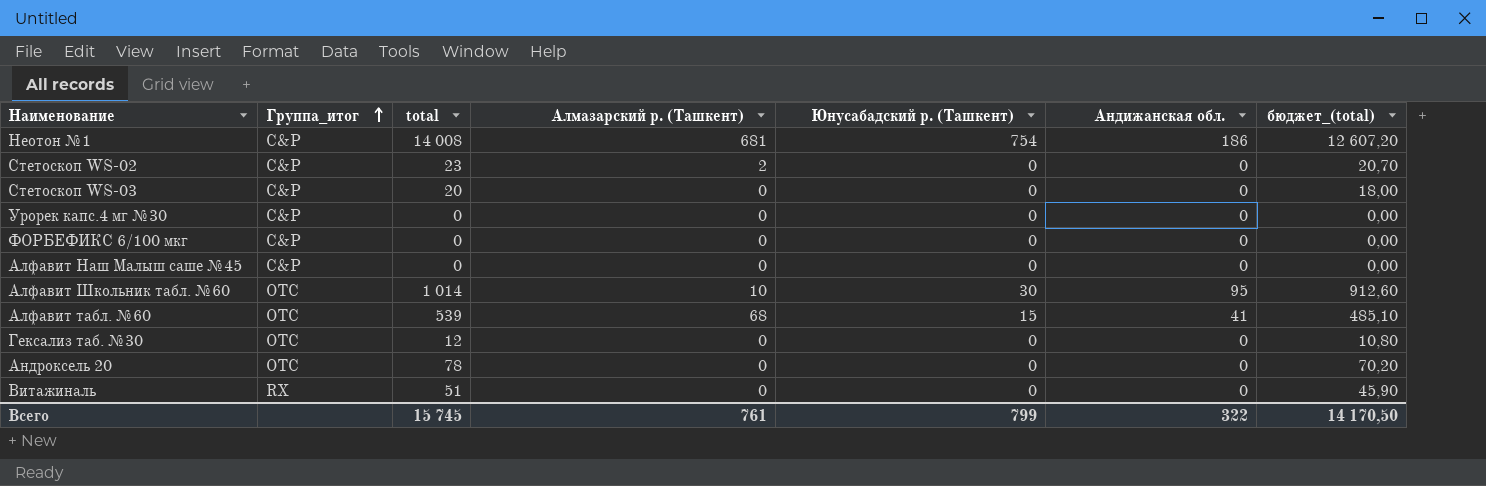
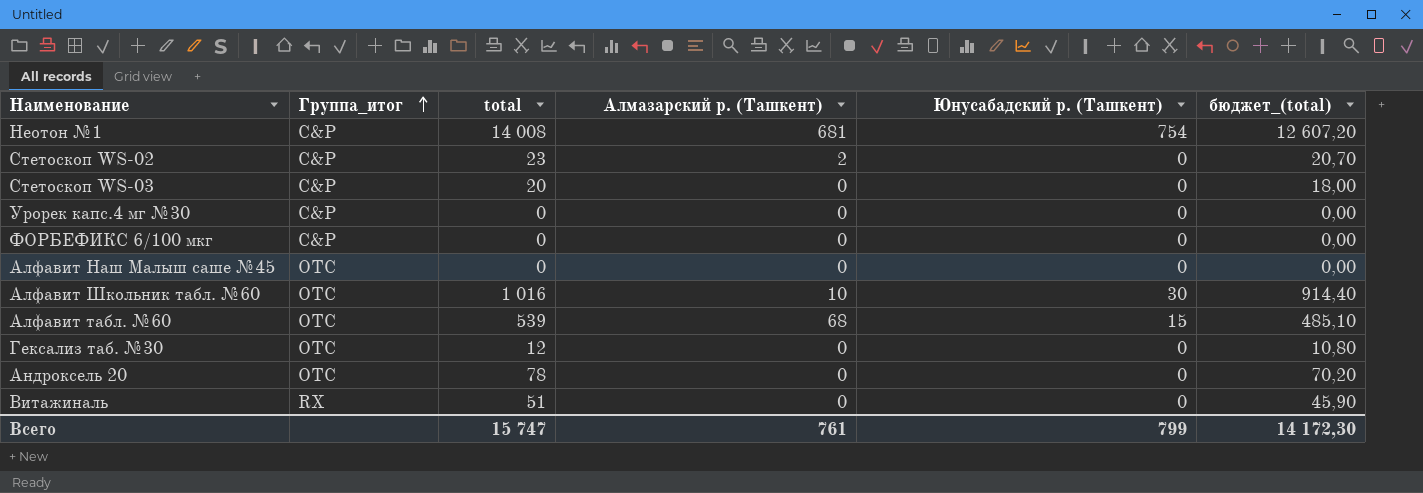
column Андижанская обл. | position: 6 -> none
Алфавит Наш Малыш саше №45 | Группа_итог: C&P -> OTC
Алфавит Школьник табл. №60 | total: 1 014 -> 1 016
Алфавит Школьник табл. №60 | бюджет_(total): 912,60 -> 914,40
Всего | total: 15 745 -> 15 747
Всего | бюджет_(total): 14 170,50 -> 14 172,30

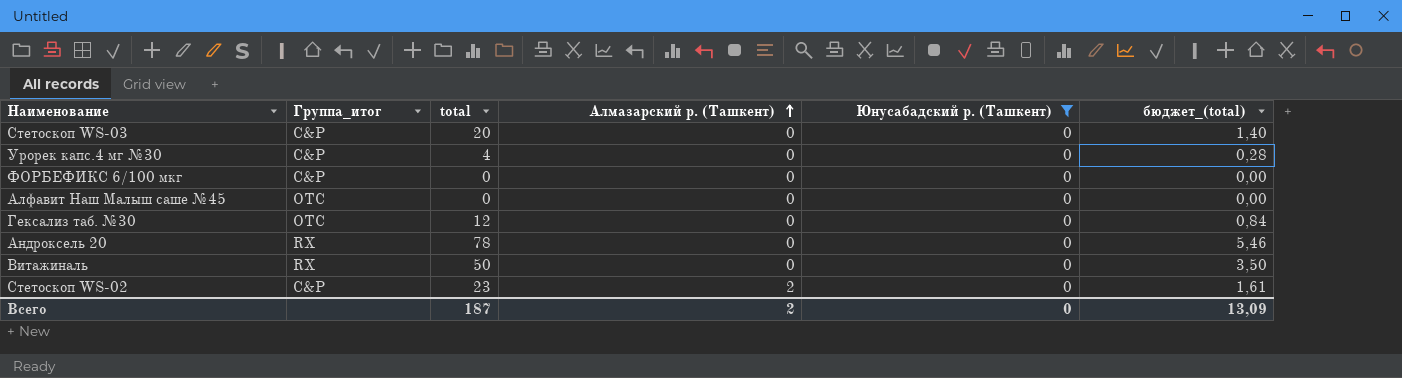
filter: none -> Юнусабадский р. (Ташкент) = 0
row order: Группа_итог ascending -> Алмазарский р. (Ташкент) ascending
column бюджет_(total) | formula: [total] * 0,9 -> [total] * 0,07
Урорек капс.4 мг №30 | total: 0 -> 4
Андроксель 20 | Группа_итог: OTC -> RX
Витажиналь | total: 51 -> 50
Всего | total: 15 747 -> 187
Всего | Алмазарский р. (Ташкент): 761 -> 2
Всего | Юнусабадский р. (Ташкент): 799 -> 0
Всего | бюджет_(total): 14 172,30 -> 13,09

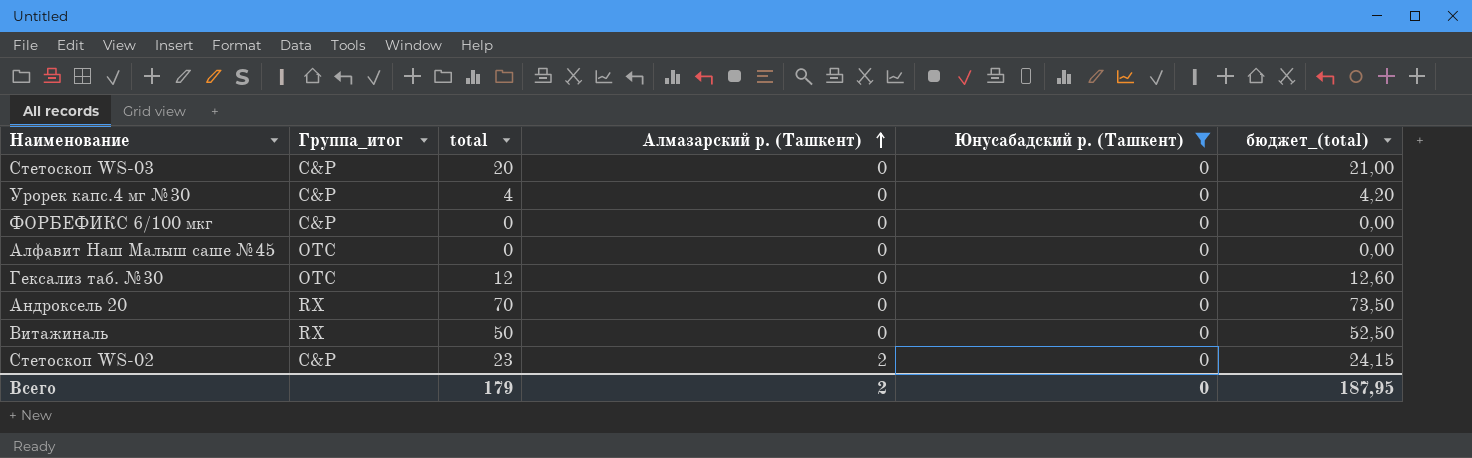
column бюджет_(total) | formula: [total] * 0,07 -> [total] * 1,05
Андроксель 20 | total: 78 -> 70
Всего | total: 187 -> 179
Всего | бюджет_(total): 13,09 -> 187,95

